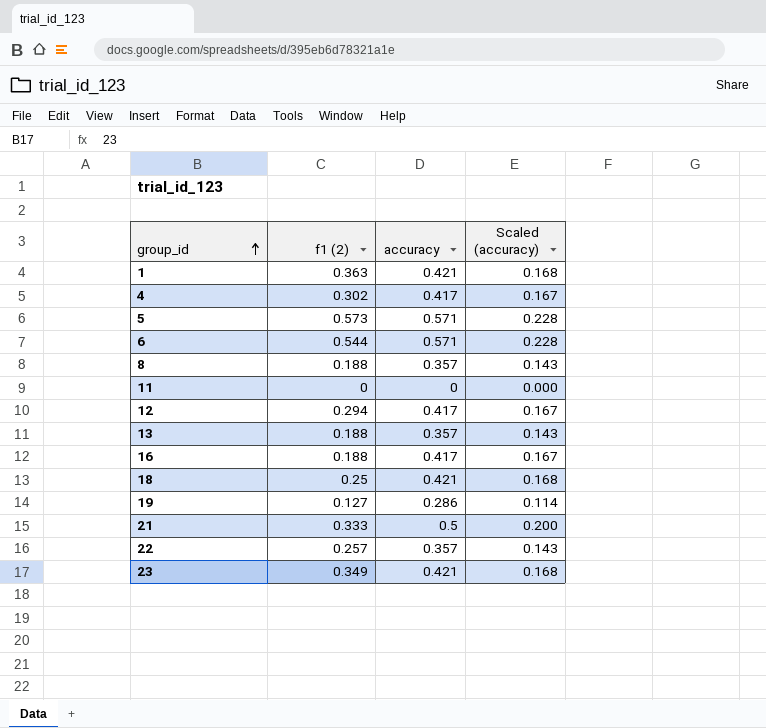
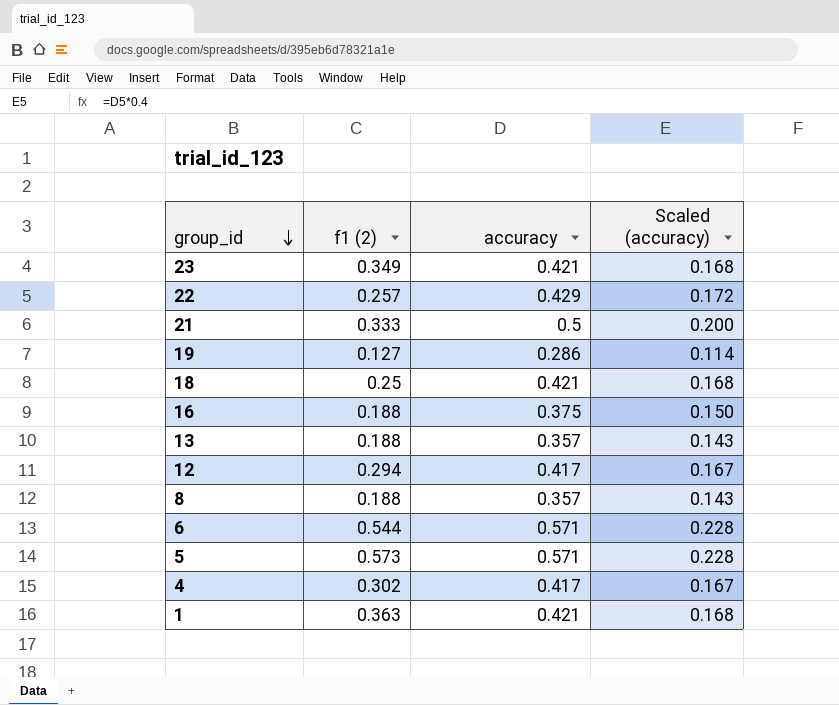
row order: group_id ascending -> group_id descending
row 11: 0 | 0 | 0.000 -> none
22 | accuracy: 0.357 -> 0.429
22 | Scaled (accuracy): 0.143 -> 0.172
16 | accuracy: 0.417 -> 0.375
16 | Scaled (accuracy): 0.167 -> 0.150

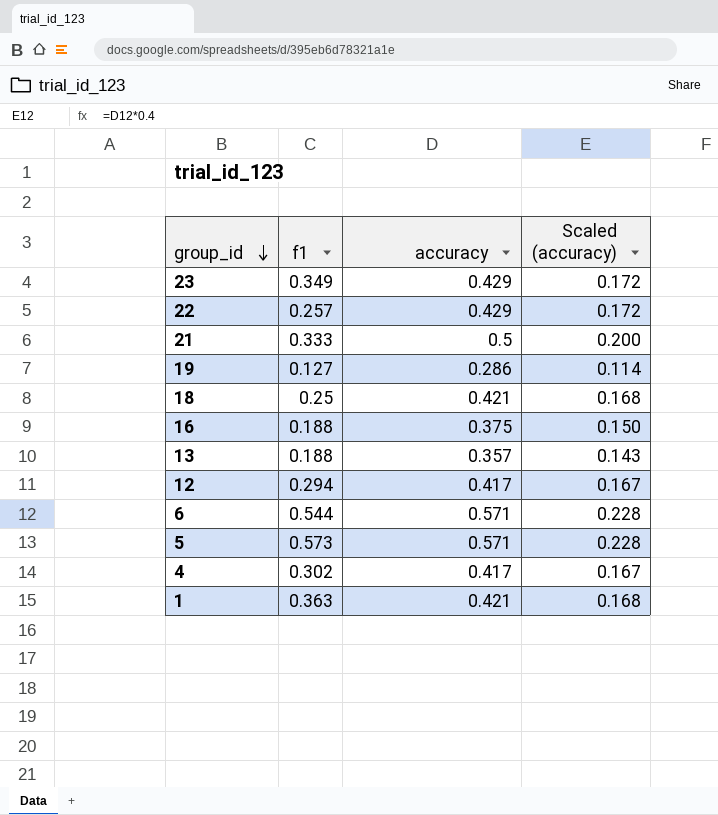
column name: f1 (2) -> f1
row 8: 0.188 | 0.357 | 0.143 -> none
23 | accuracy: 0.421 -> 0.429
23 | Scaled (accuracy): 0.168 -> 0.172

